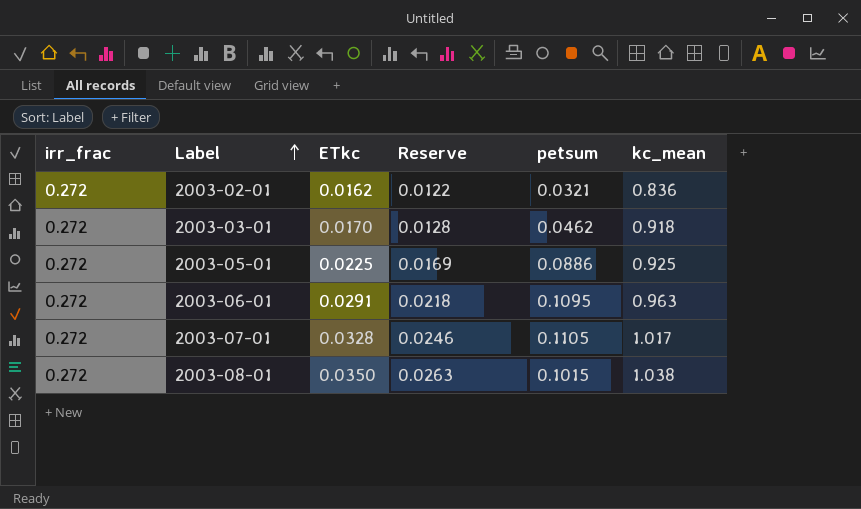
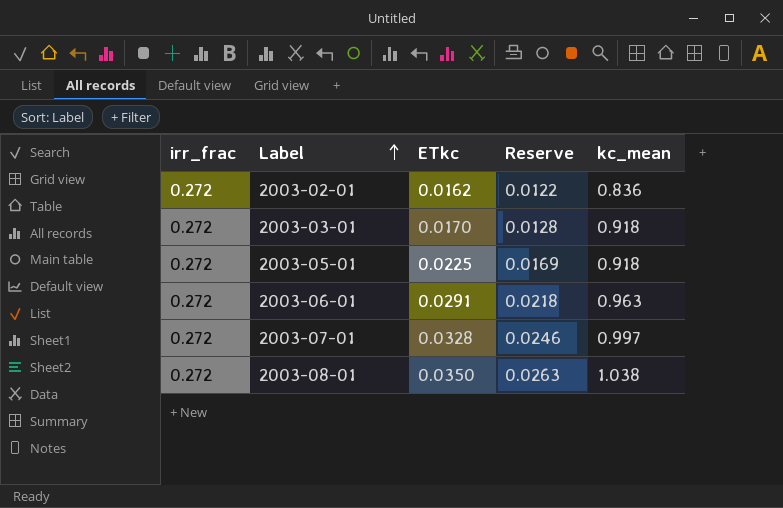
column petsum | position: 5 -> none
2003-05-01 | kc_mean: 0.925 -> 0.918
2003-07-01 | kc_mean: 1.017 -> 0.997

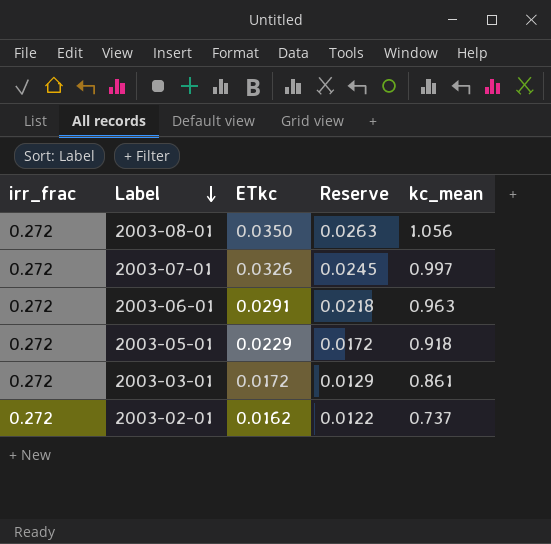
row order: Label ascending -> Label descending
2003-08-01 | kc_mean: 1.038 -> 1.056
2003-07-01 | ETkc: 0.0328 -> 0.0326
2003-07-01 | Reserve: 0.0246 -> 0.0245
2003-05-01 | ETkc: 0.0225 -> 0.0229
2003-05-01 | Reserve: 0.0169 -> 0.0172
2003-03-01 | ETkc: 0.0170 -> 0.0172
2003-03-01 | Reserve: 0.0128 -> 0.0129
2003-03-01 | kc_mean: 0.918 -> 0.861
2003-02-01 | kc_mean: 0.836 -> 0.737

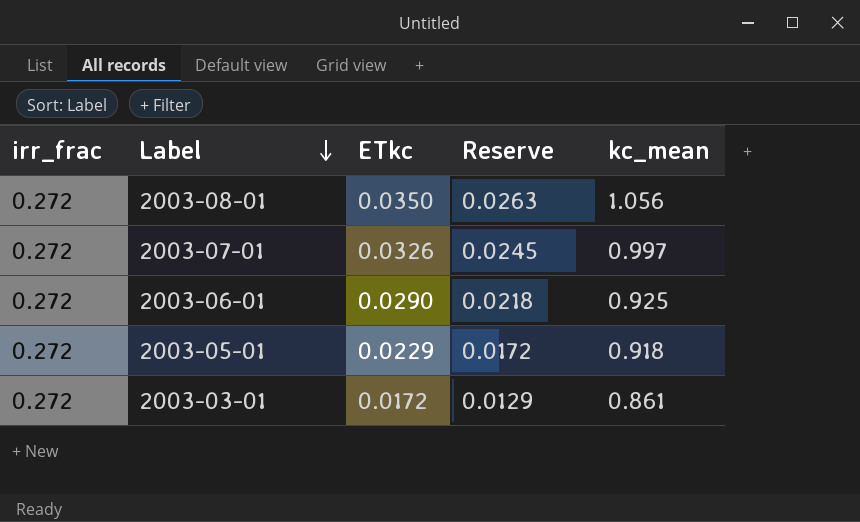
row 2003-02-01: 0.272 | 0.0162 | 0.0122 | 0.737 -> none
2003-06-01 | ETkc: 0.0291 -> 0.0290
2003-06-01 | kc_mean: 0.963 -> 0.925

